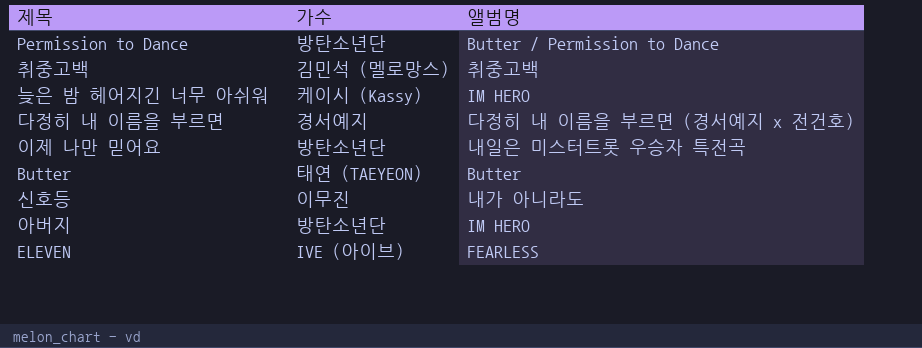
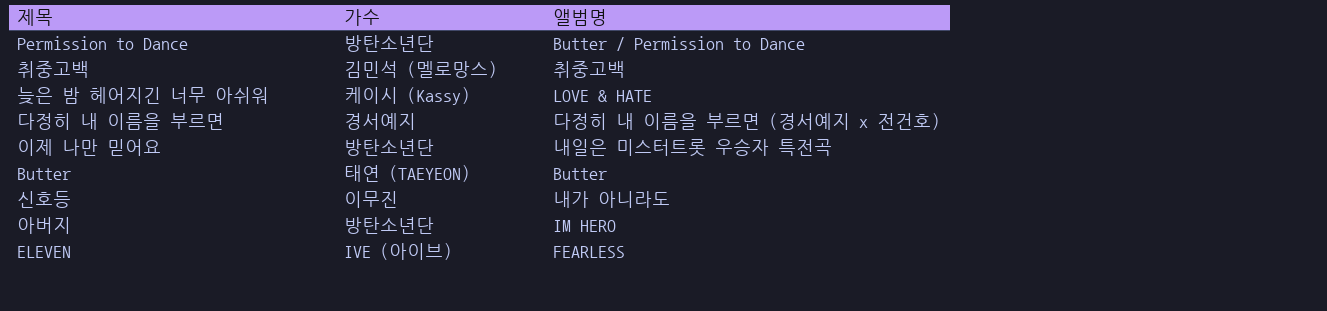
늦은 밤 헤어지긴 너무 아쉬워 | 앨범명: IM HERO -> LOVE & HATE

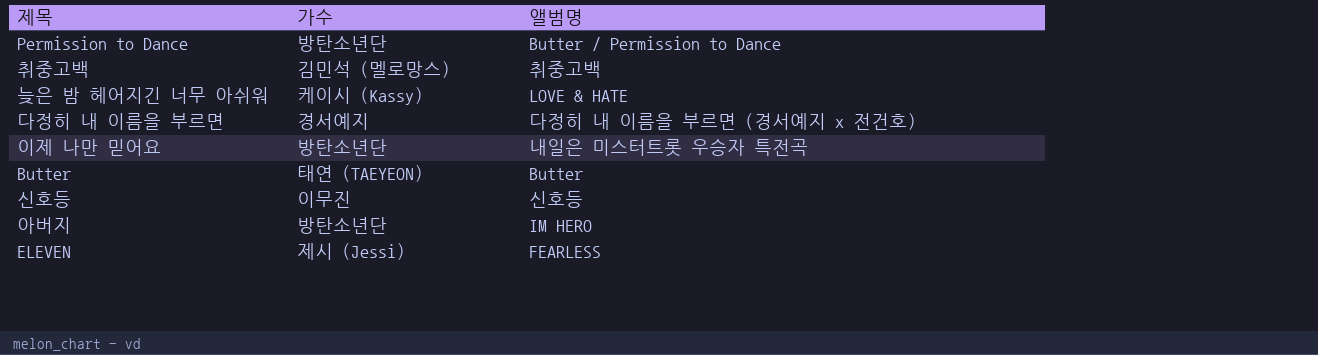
신호등 | 앨범명: 내가 아니라도 -> 신호등
ELEVEN | 가수: IVE (아이브) -> 제시 (Jessi)

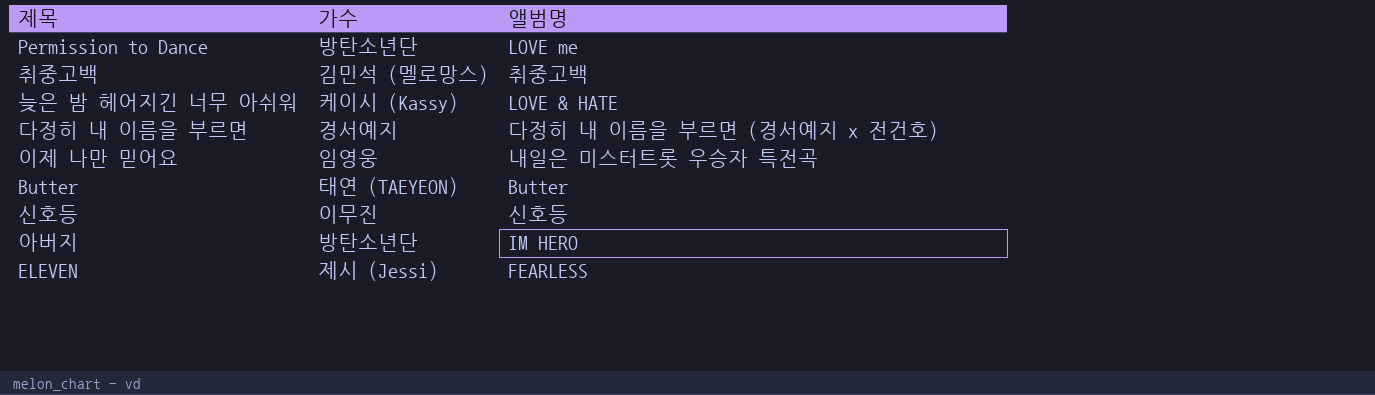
Permission to Dance | 앨범명: Butter / Permission to Dance -> LOVE me
이제 나만 믿어요 | 가수: 방탄소년단 -> 임영웅

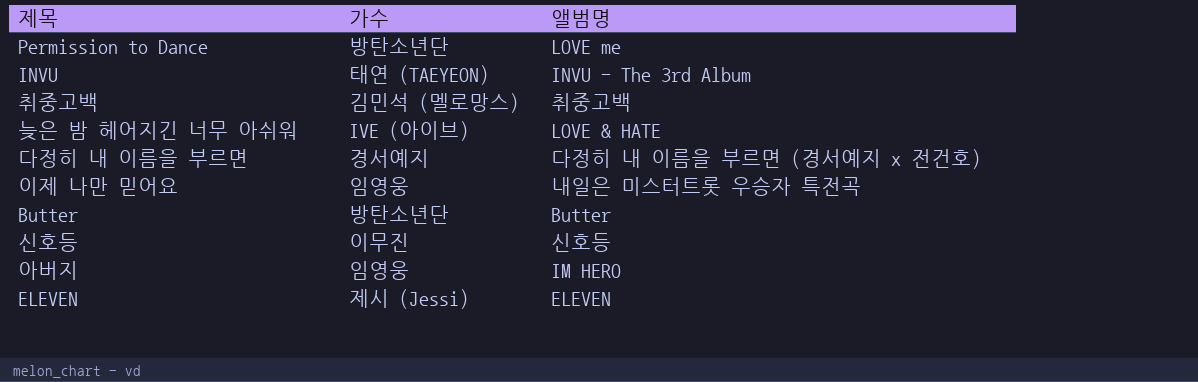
row INVU: none -> 태연 (TAEYEON) | INVU - The 3rd Album
늦은 밤 헤어지긴 너무 아쉬워 | 가수: 케이시 (Kassy) -> IVE (아이브)
Butter | 가수: 태연 (TAEYEON) -> 방탄소년단
아버지 | 가수: 방탄소년단 -> 임영웅
ELEVEN | 앨범명: FEARLESS -> ELEVEN

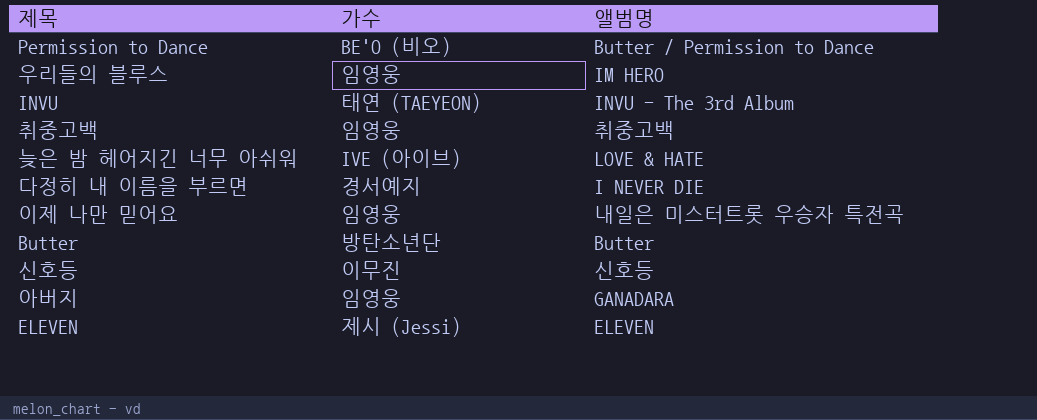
Permission to Dance | 가수: 방탄소년단 -> BE'O (비오)
Permission to Dance | 앨범명: LOVE me -> Butter / Permission to Dance
row 우리들의 블루스: none -> 임영웅 | IM HERO
취중고백 | 가수: 김민석 (멜로망스) -> 임영웅
다정히 내 이름을 부르면 | 앨범명: 다정히 내 이름을 부르면 (경서예지 x 전건호) -> I NEVER DIE
아버지 | 앨범명: IM HERO -> GANADARA

